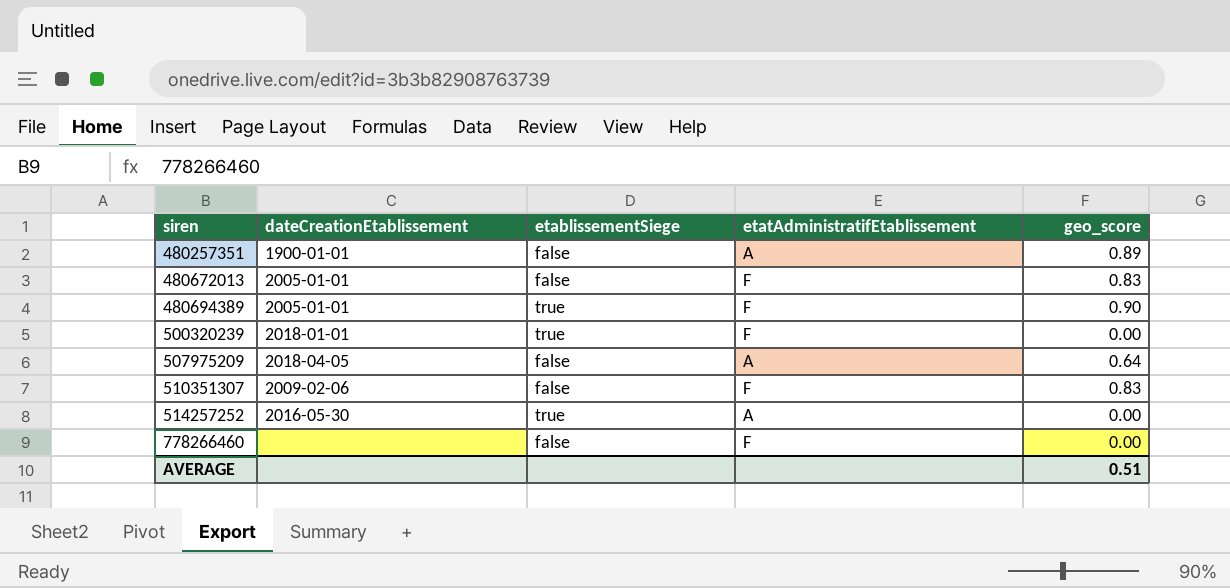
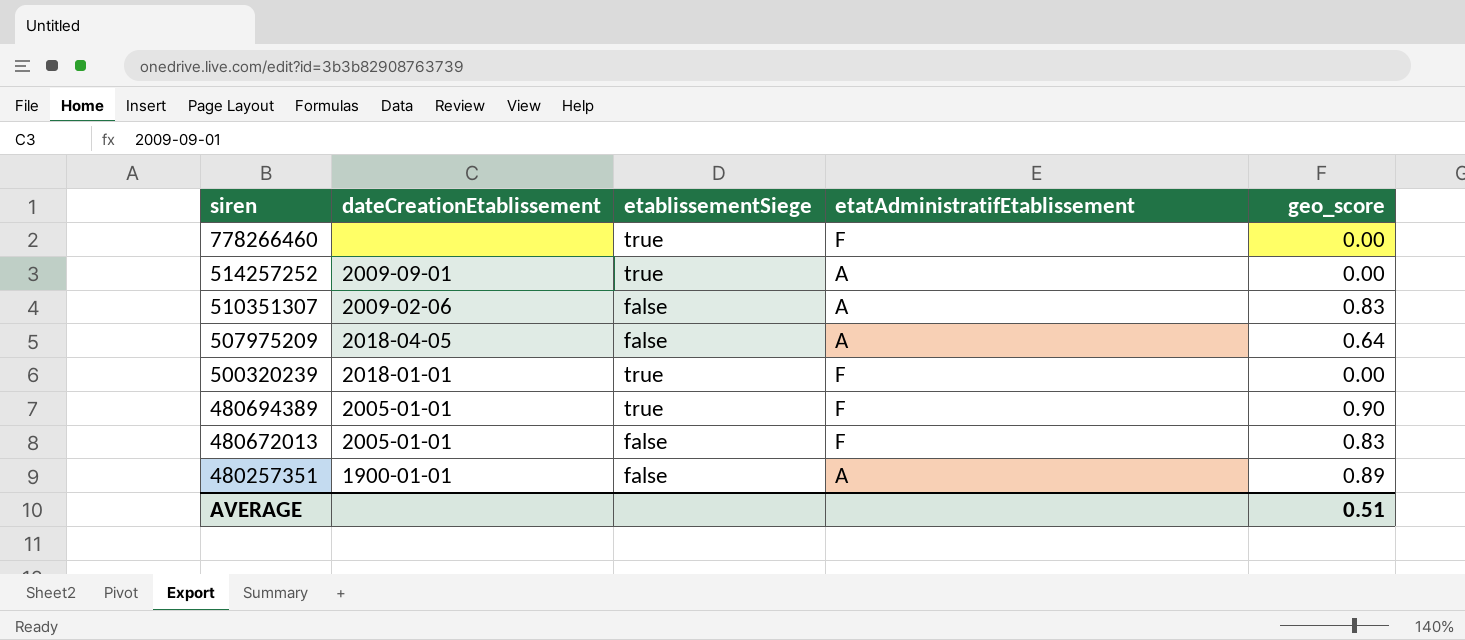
row order: siren ascending -> siren descending
778266460 | etablissementSiege: false -> true
514257252 | dateCreationEtablissement: 2016-05-30 -> 2009-09-01
510351307 | etatAdministratifEtablissement: F -> A

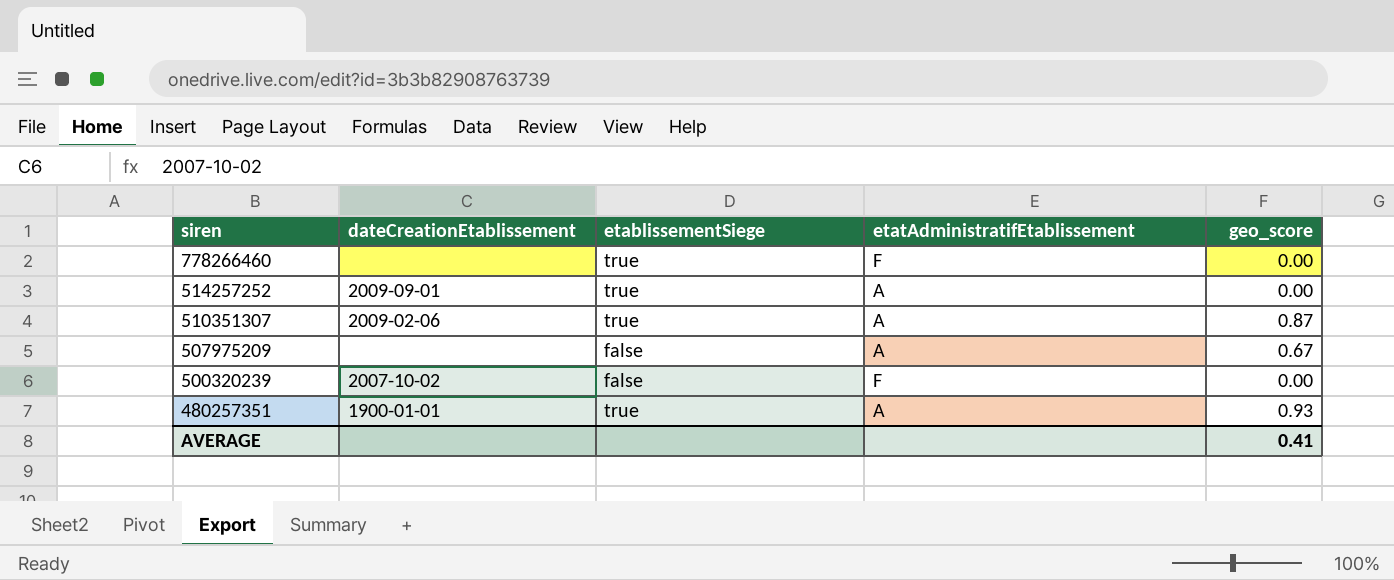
row 480694389: 2005-01-01 | true | F | 0.90 -> none
row 480672013: 2005-01-01 | false | F | 0.83 -> none
510351307 | etablissementSiege: false -> true
510351307 | geo_score: 0.83 -> 0.87
507975209 | dateCreationEtablissement: 2018-04-05 -> none
507975209 | geo_score: 0.64 -> 0.67
500320239 | dateCreationEtablissement: 2018-01-01 -> 2007-10-02
500320239 | etablissementSiege: true -> false
480257351 | etablissementSiege: false -> true
480257351 | geo_score: 0.89 -> 0.93
AVERAGE | geo_score: 0.51 -> 0.41

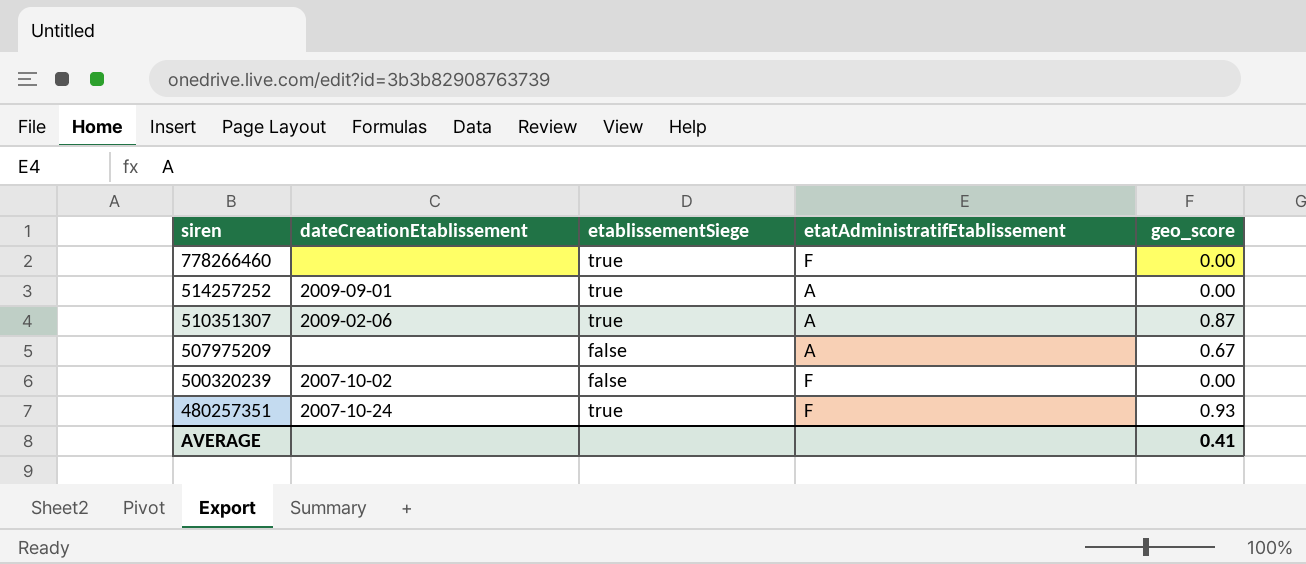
480257351 | dateCreationEtablissement: 1900-01-01 -> 2007-10-24
480257351 | etatAdministratifEtablissement: A -> F

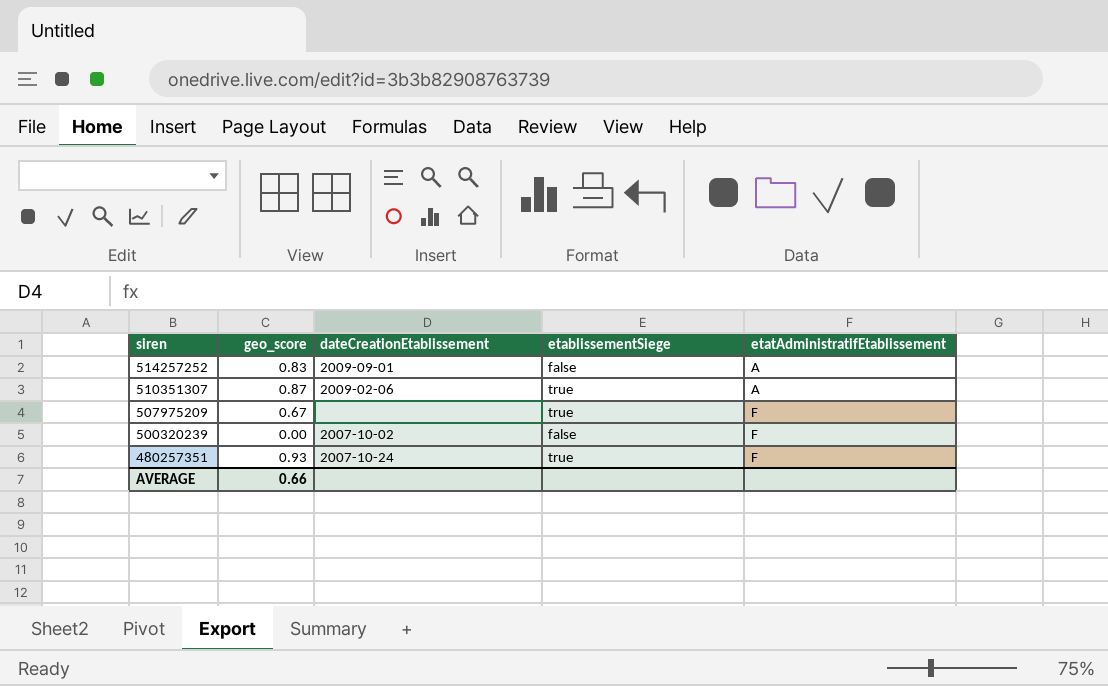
column geo_score | position: 5 -> 2
row 778266460: none | true | F | 0.00 -> none
514257252 | geo_score: 0.00 -> 0.83
514257252 | etablissementSiege: true -> false
507975209 | etablissementSiege: false -> true
507975209 | etatAdministratifEtablissement: A -> F
AVERAGE | geo_score: 0.41 -> 0.66

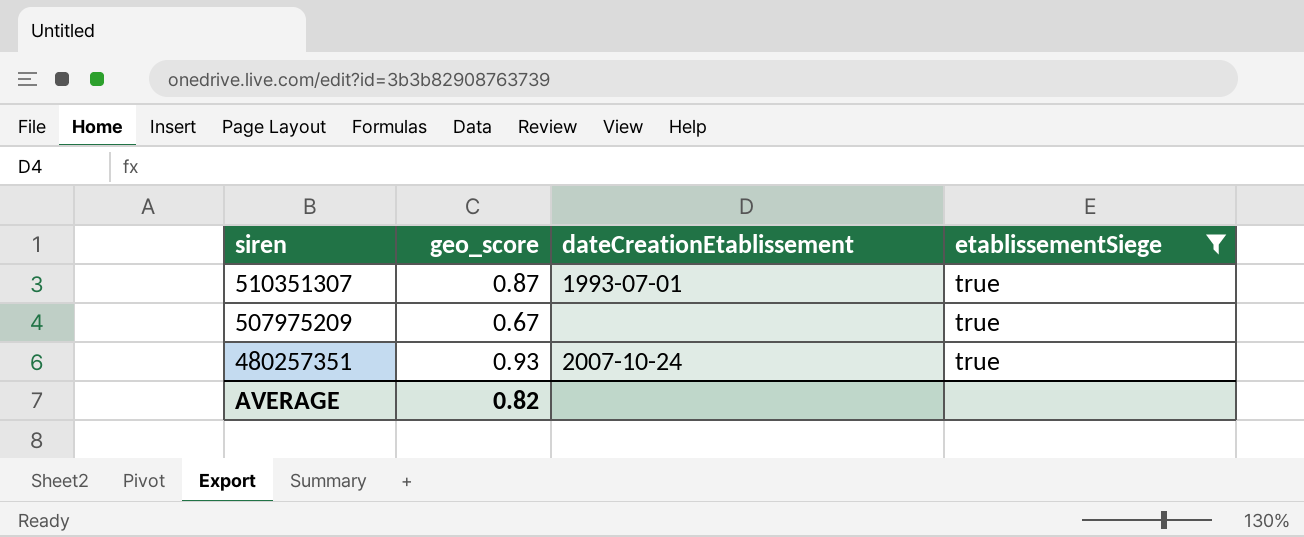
filter: none -> etablissementSiege = true
column etatAdministratifEtablissement | position: 5 -> none
510351307 | dateCreationEtablissement: 2009-02-06 -> 1993-07-01
AVERAGE | geo_score: 0.66 -> 0.82

